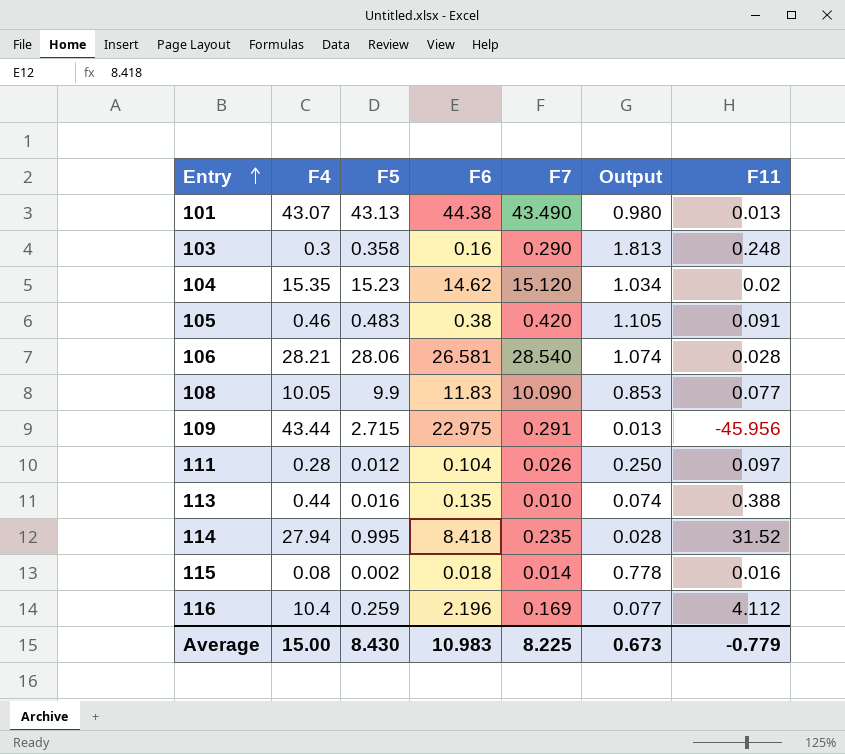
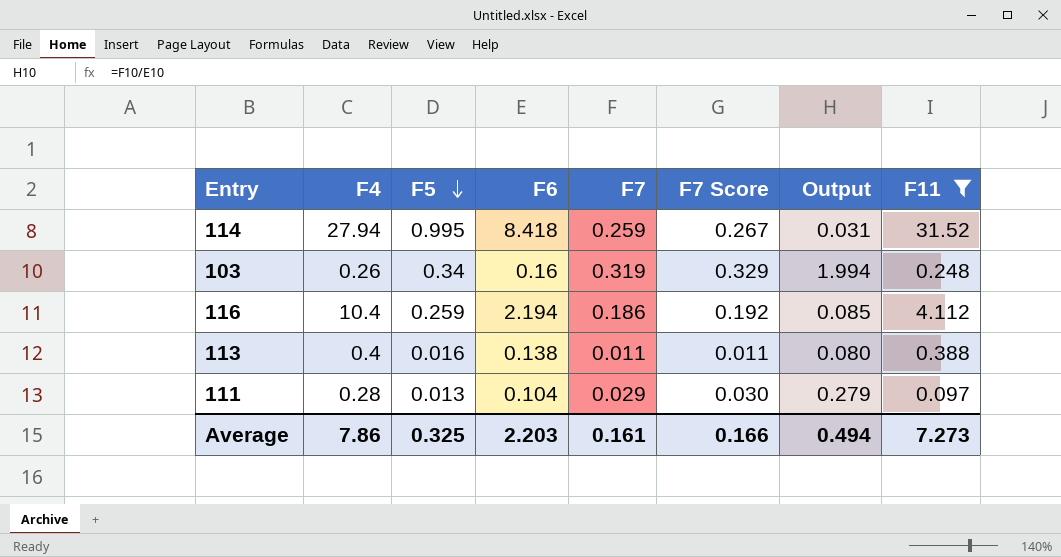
filter: none -> F11 >= 0.097
row order: Entry ascending -> F5 descending
column F7 Score | formula: none -> [F7] * 1.03
114 | F7: 0.235 -> 0.259
114 | Output: 0.028 -> 0.031
103 | F4: 0.3 -> 0.26
103 | F5: 0.358 -> 0.34
103 | F7: 0.290 -> 0.319
103 | Output: 1.813 -> 1.994
116 | F6: 2.196 -> 2.194
116 | F7: 0.169 -> 0.186
116 | Output: 0.077 -> 0.085
113 | F4: 0.44 -> 0.4
113 | F6: 0.135 -> 0.138
113 | F7: 0.010 -> 0.011
113 | Output: 0.074 -> 0.080
111 | F5: 0.012 -> 0.013
111 | F7: 0.026 -> 0.029
111 | Output: 0.250 -> 0.279
Average | F4: 15.00 -> 7.86
Average | F5: 8.430 -> 0.325
Average | F6: 10.983 -> 2.203
Average | F7: 8.225 -> 0.161
Average | Output: 0.673 -> 0.494
Average | F11: -0.779 -> 7.273

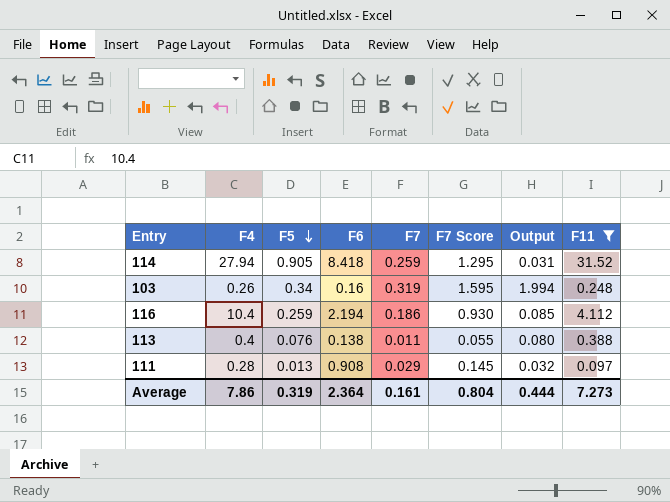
column F7 Score | formula: [F7] * 1.03 -> [F7] * 5
114 | F5: 0.995 -> 0.905
113 | F5: 0.016 -> 0.076
111 | F6: 0.104 -> 0.908
111 | Output: 0.279 -> 0.032
Average | F5: 0.325 -> 0.319
Average | F6: 2.203 -> 2.364
Average | F7 Score: 0.166 -> 0.804
Average | Output: 0.494 -> 0.444

